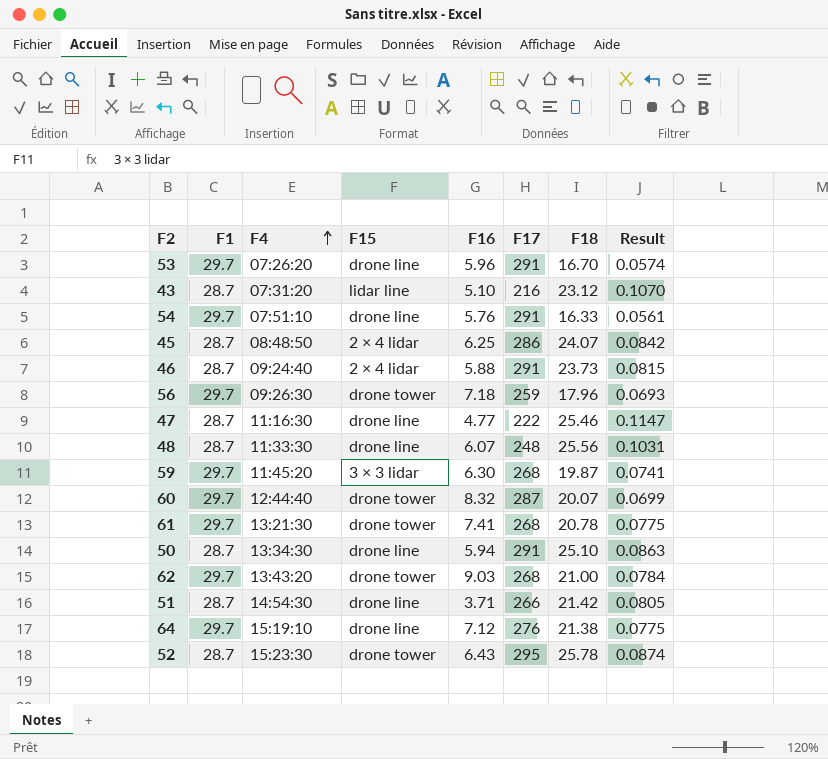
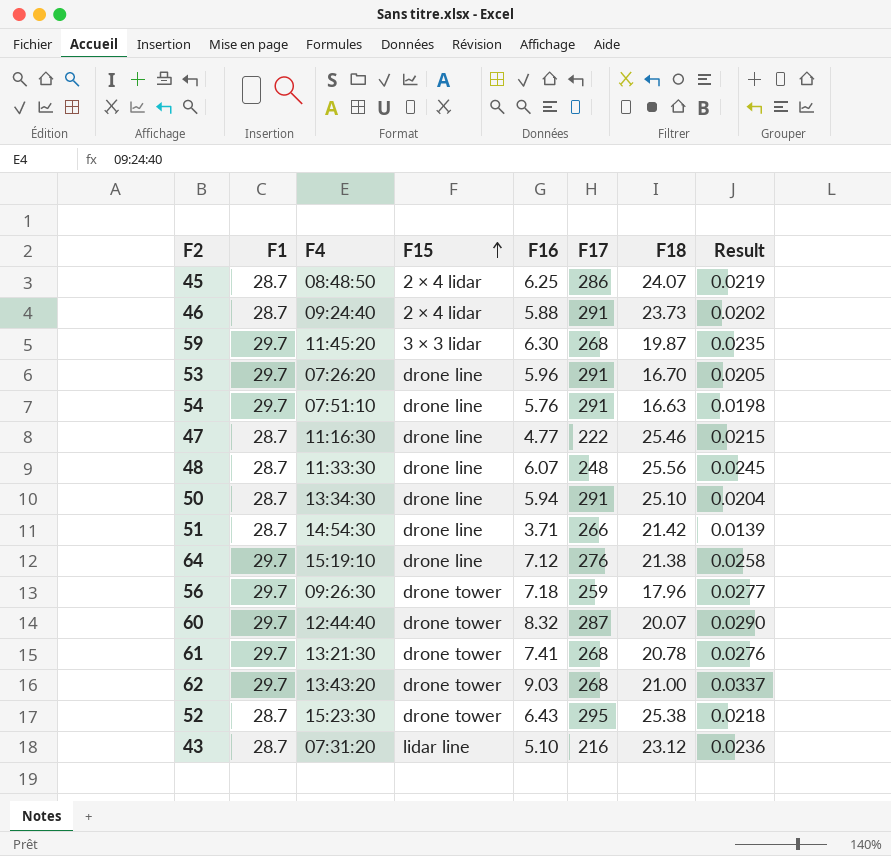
row order: F4 ascending -> F15 ascending
column Result | formula: [F18] / [F17] -> [F16] / [F17]
54 | F18: 16.33 -> 16.63
52 | F18: 25.78 -> 25.38

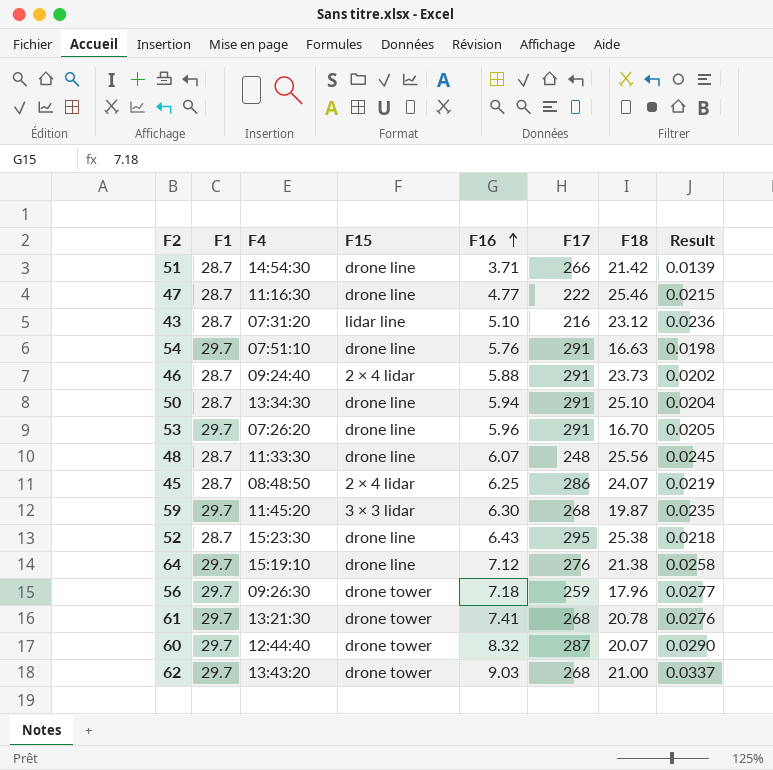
row order: F15 ascending -> F16 ascending
52 | F15: drone tower -> drone line

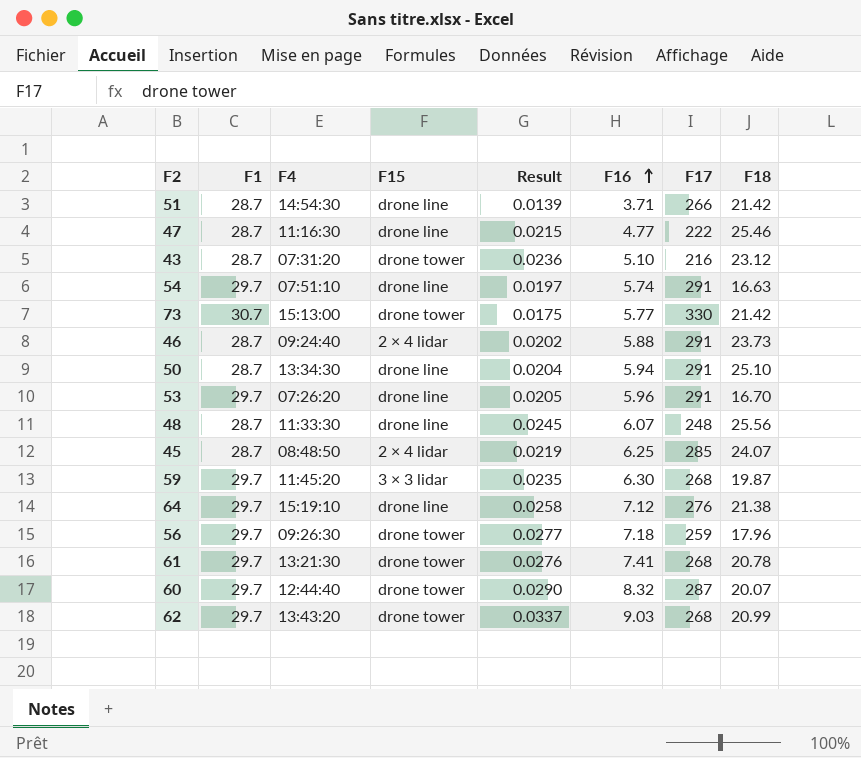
column Result | position: 8 -> 5
row 52: 28.7 | 15:23:30 | drone line | 6.43 | 295 | 25.38 | 0.0218 -> none
43 | F15: lidar line -> drone tower
54 | Result: 0.0198 -> 0.0197
54 | F16: 5.76 -> 5.74
row 73: none -> 30.7 | 15:13:00 | drone tower | 0.0175 | 5.77 | 330 | 21.42
45 | F17: 286 -> 285
62 | F18: 21.00 -> 20.99

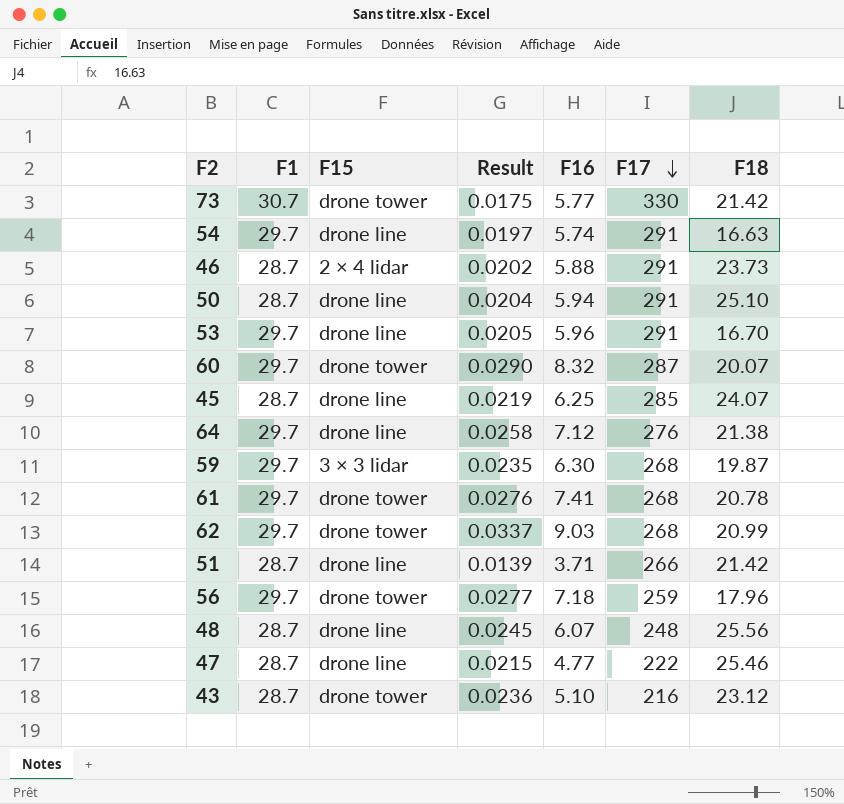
row order: F16 ascending -> F17 descending
column F4 | position: 3 -> none
45 | F15: 2 × 4 lidar -> drone line

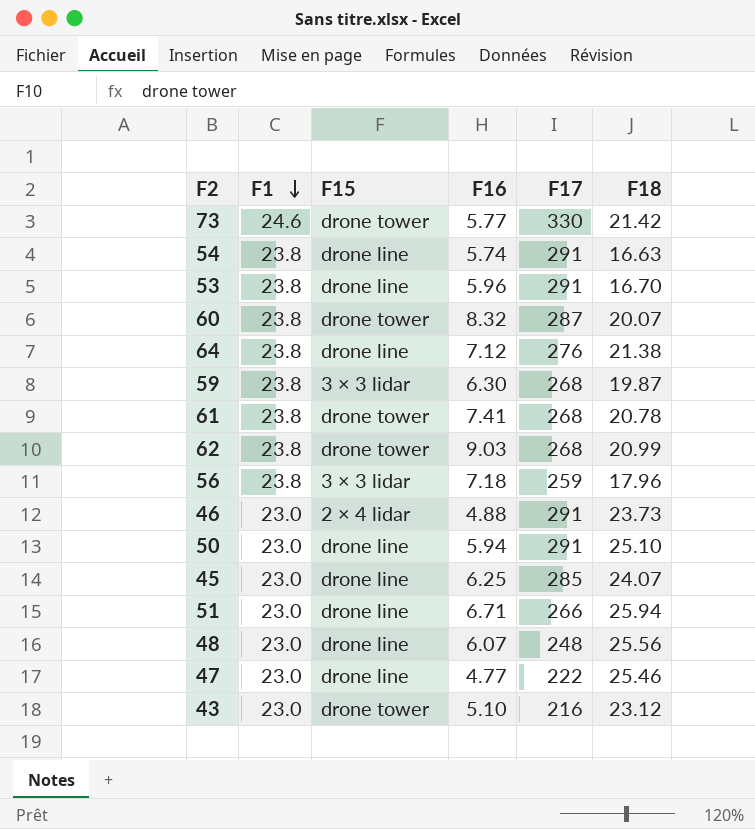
row order: F17 descending -> F1 descending
column Result | formula: [F16] / [F17] -> none
73 | F1: 30.7 -> 24.6
54 | F1: 29.7 -> 23.8
53 | F1: 29.7 -> 23.8
60 | F1: 29.7 -> 23.8
64 | F1: 29.7 -> 23.8
59 | F1: 29.7 -> 23.8
61 | F1: 29.7 -> 23.8
62 | F1: 29.7 -> 23.8
56 | F1: 29.7 -> 23.8
56 | F15: drone tower -> 3 × 3 lidar
46 | F1: 28.7 -> 23.0
46 | F16: 5.88 -> 4.88
50 | F1: 28.7 -> 23.0
45 | F1: 28.7 -> 23.0
51 | F1: 28.7 -> 23.0
51 | F16: 3.71 -> 6.71
51 | F18: 21.42 -> 25.94
48 | F1: 28.7 -> 23.0
47 | F1: 28.7 -> 23.0
43 | F1: 28.7 -> 23.0

